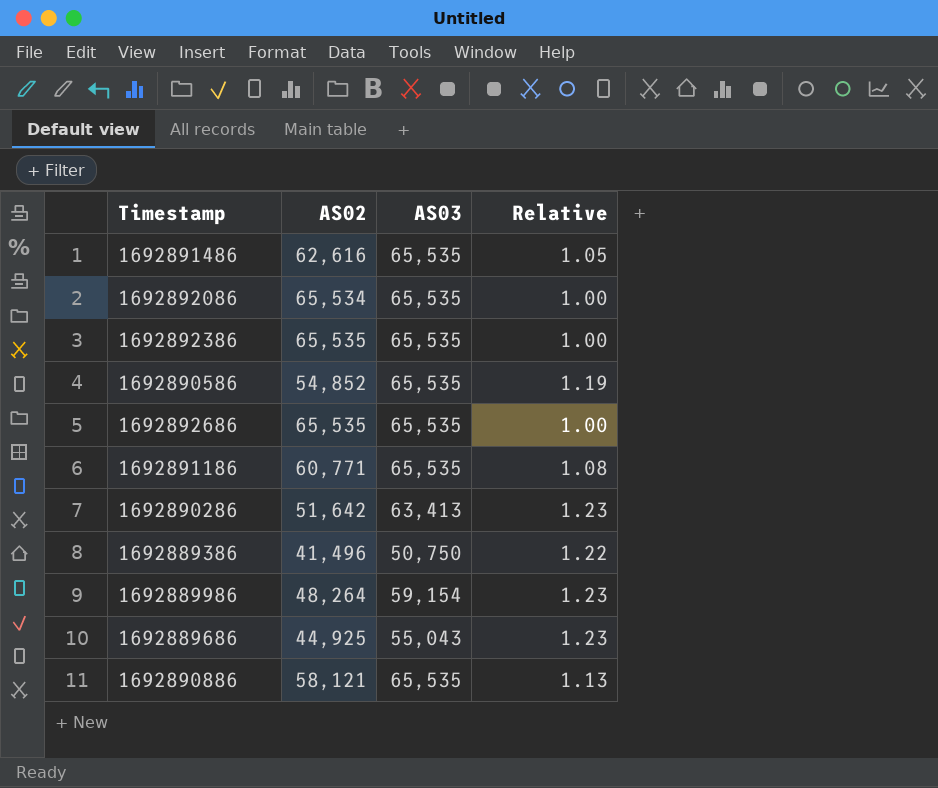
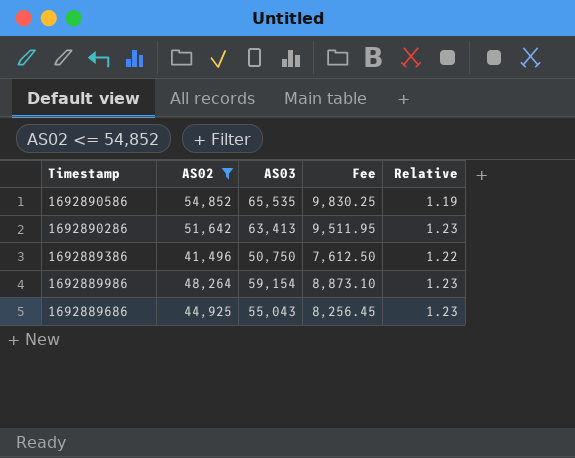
filter: none -> AS02 <= 54,852
column Fee | formula: none -> [AS03] * 0.15

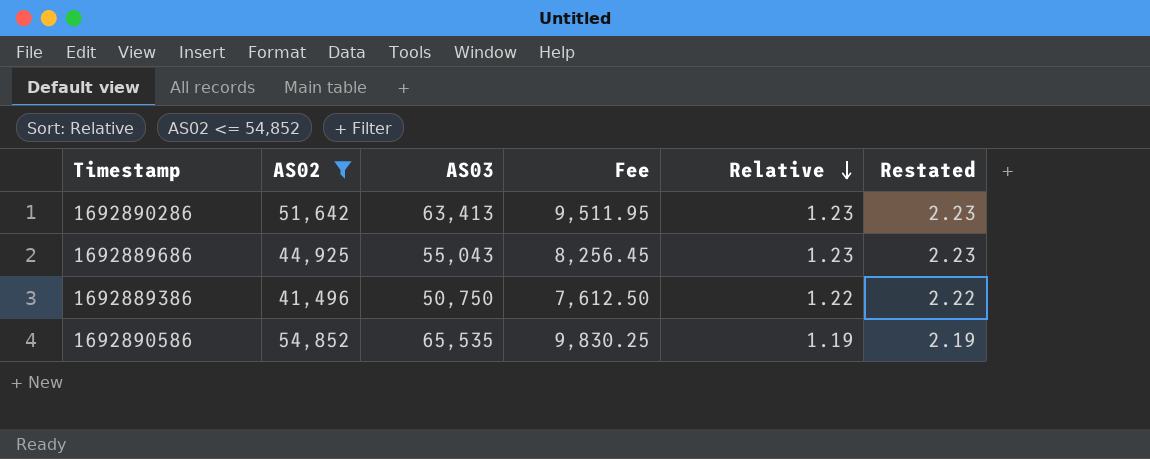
row order: none -> Relative descending
column Restated | formula: none -> [Relative] + 1
row 1692889986: 48,264 | 59,154 | 8,873.10 | 1.23 -> none

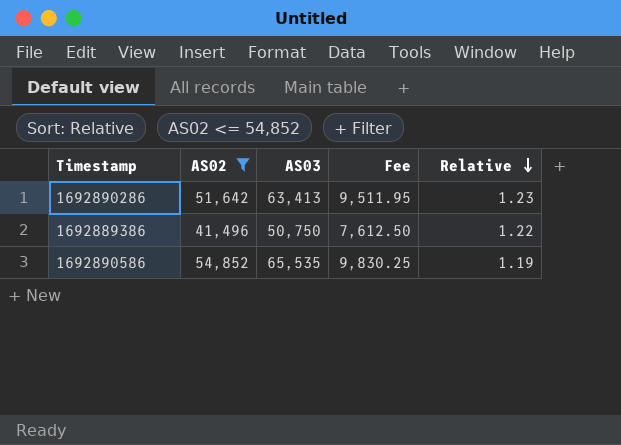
column Restated | formula: [Relative] + 1 -> none
row 1692889686: 44,925 | 55,043 | 8,256.45 | 1.23 | 2.23 -> none

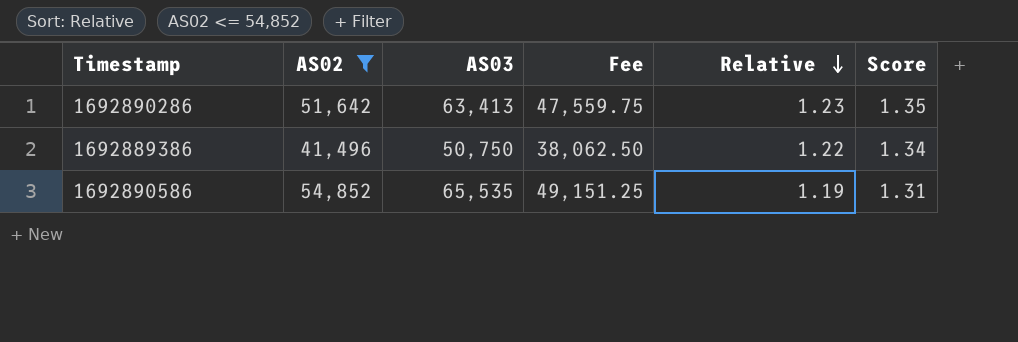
column Fee | formula: [AS03] * 0.15 -> [AS03] * 0.75
column Score | formula: none -> [Relative] * 1.1

